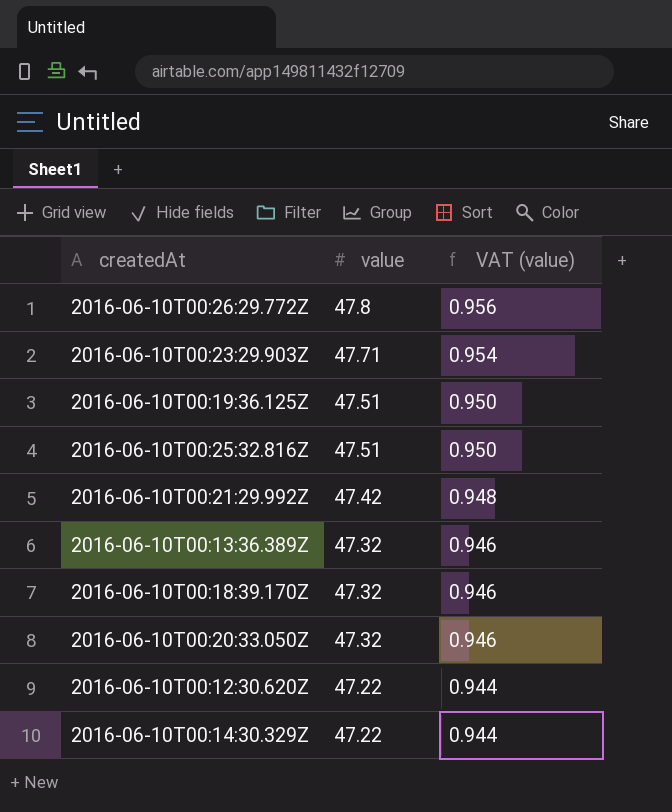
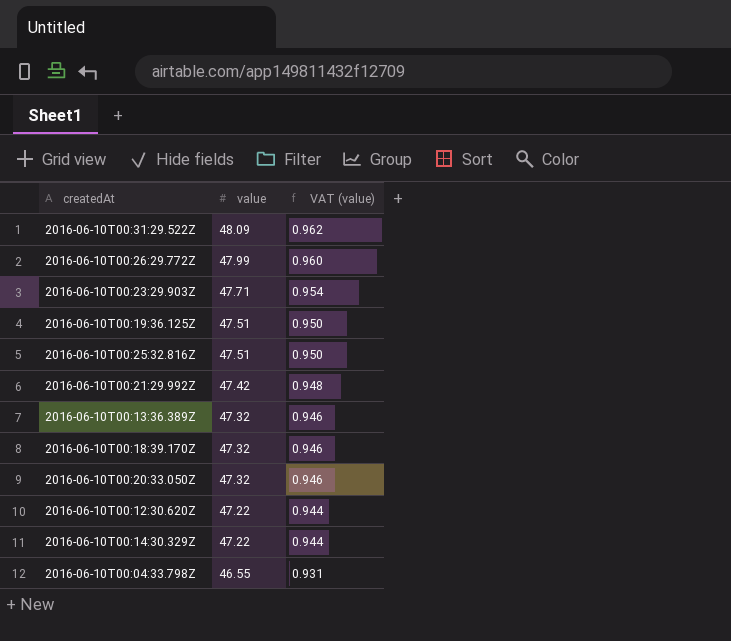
row 2016-06-10T00:31:29.522Z: none -> 48.09 | 0.962
2016-06-10T00:26:29.772Z | value: 47.8 -> 47.99
2016-06-10T00:26:29.772Z | VAT (value): 0.956 -> 0.960
row 2016-06-10T00:04:33.798Z: none -> 46.55 | 0.931

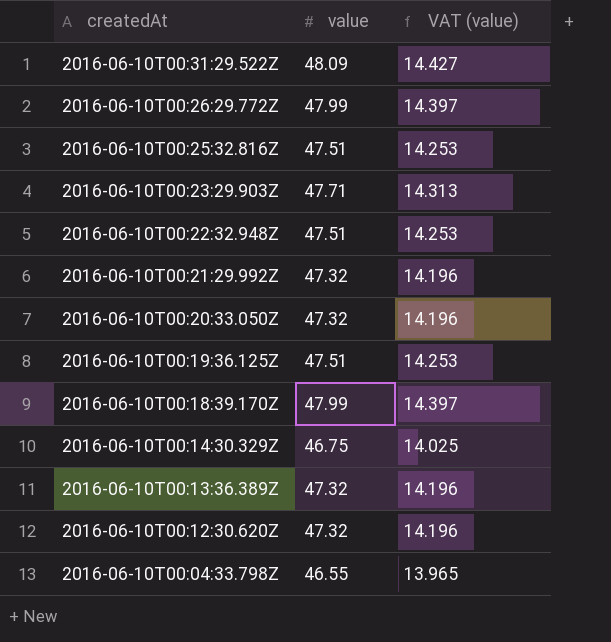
row order: value descending -> createdAt descending
column VAT (value) | formula: [value] * 0.02 -> [value] * 0.3
row 2016-06-10T00:22:32.948Z: none -> 47.51 | 14.253
2016-06-10T00:21:29.992Z | value: 47.42 -> 47.32
2016-06-10T00:18:39.170Z | value: 47.32 -> 47.99
2016-06-10T00:14:30.329Z | value: 47.22 -> 46.75
2016-06-10T00:12:30.620Z | value: 47.22 -> 47.32

